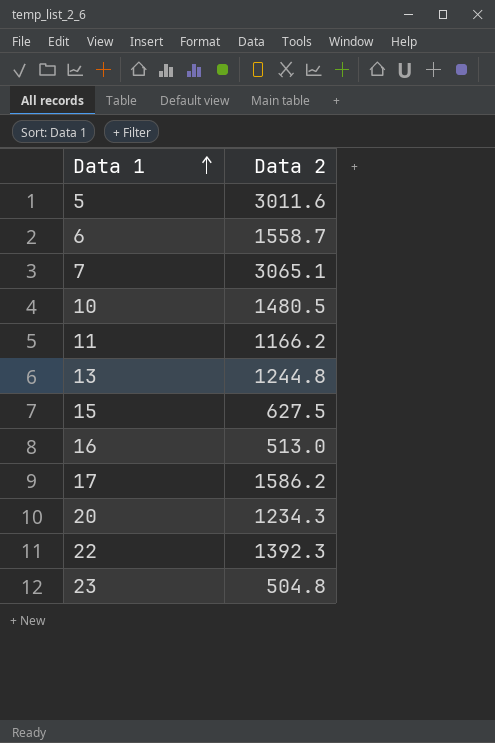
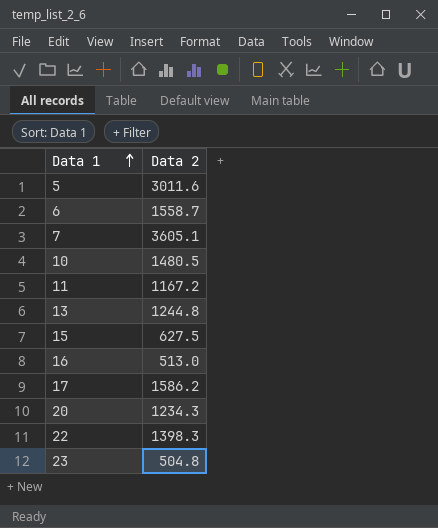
7 | Data 2: 3065.1 -> 3605.1
11 | Data 2: 1166.2 -> 1167.2
22 | Data 2: 1392.3 -> 1398.3

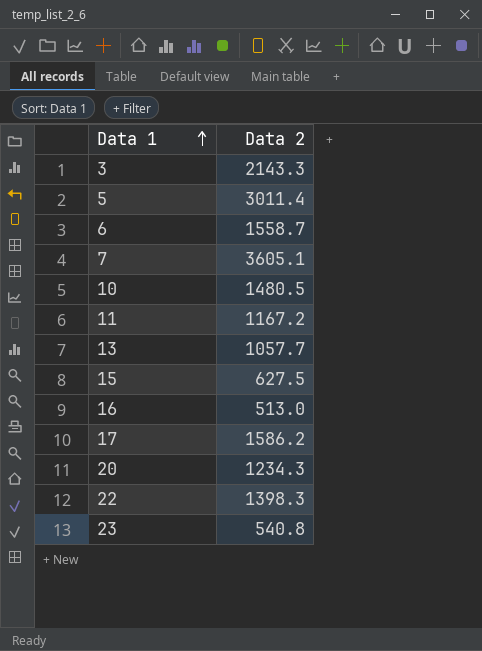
row 3: none -> 2143.3
5 | Data 2: 3011.6 -> 3011.4
13 | Data 2: 1244.8 -> 1057.7
23 | Data 2: 504.8 -> 540.8

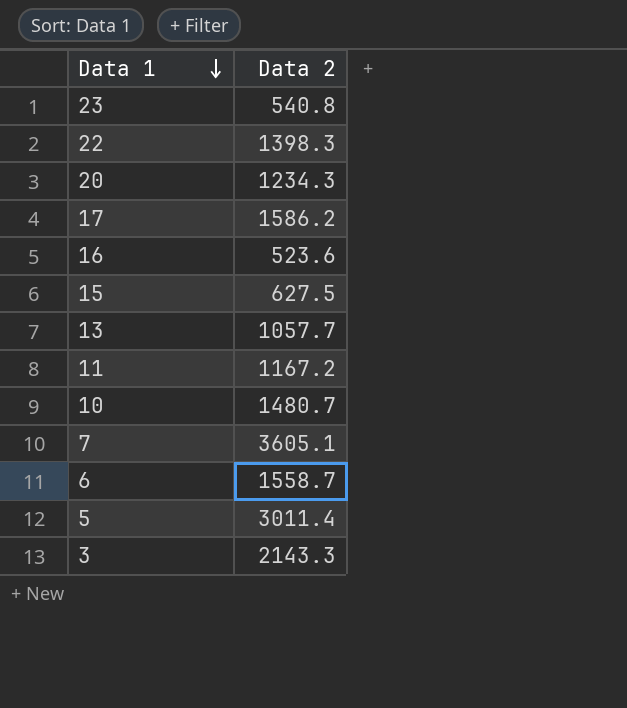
row order: Data 1 ascending -> Data 1 descending
16 | Data 2: 513.0 -> 523.6
10 | Data 2: 1480.5 -> 1480.7

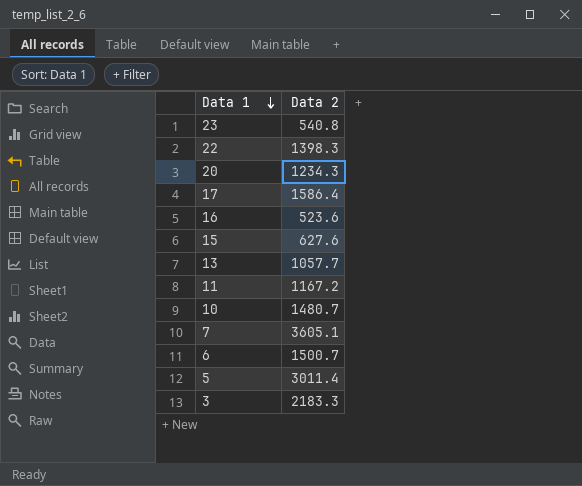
17 | Data 2: 1586.2 -> 1586.4
15 | Data 2: 627.5 -> 627.6
6 | Data 2: 1558.7 -> 1500.7
3 | Data 2: 2143.3 -> 2183.3

